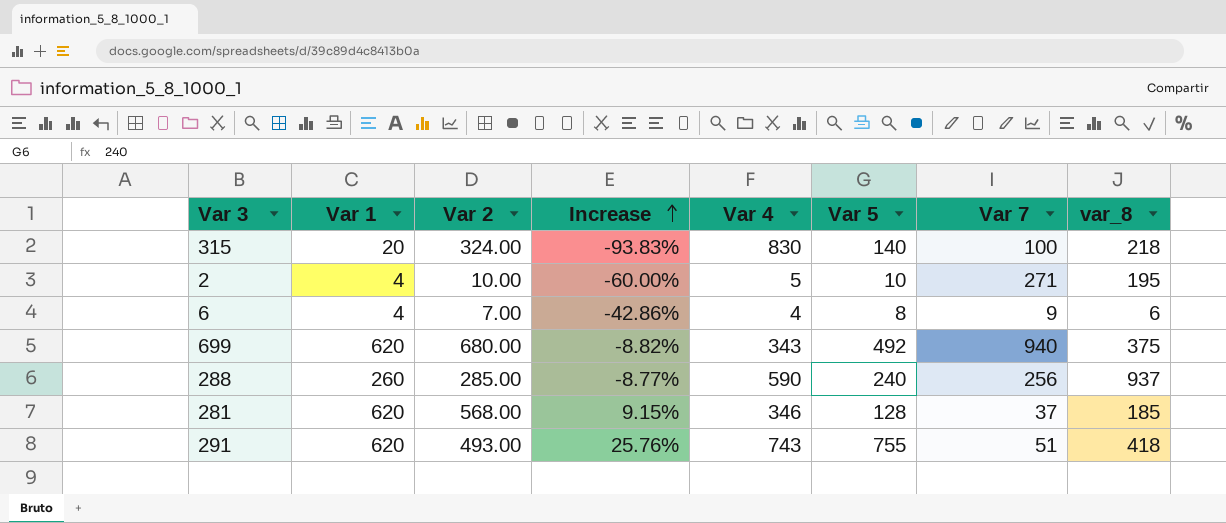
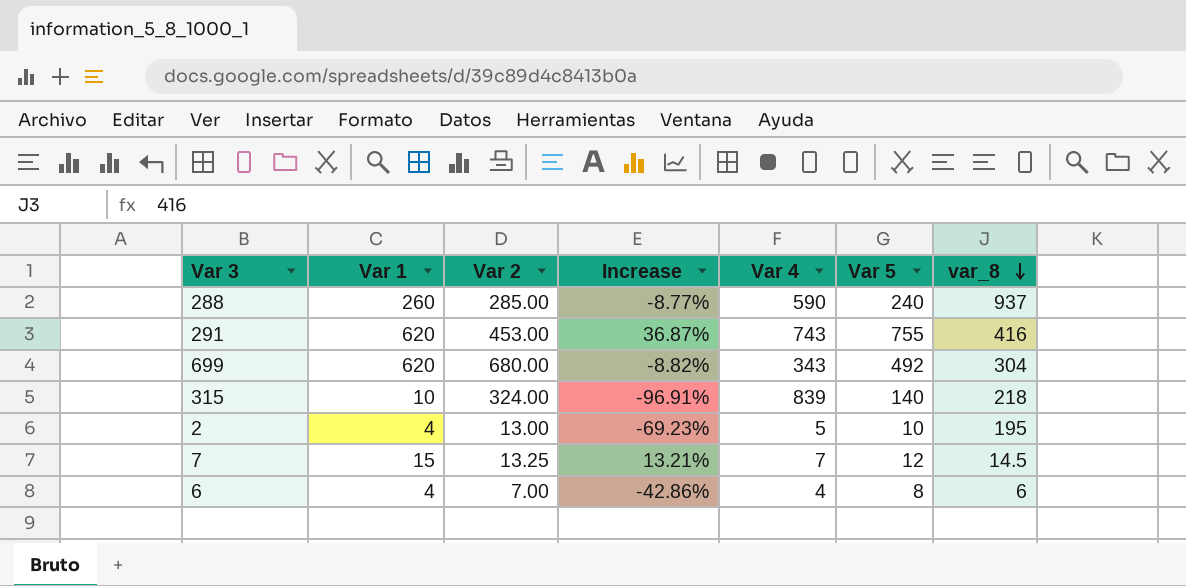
row order: Increase ascending -> var_8 descending
column Var 7 | position: 7 -> none
row 281: 620 | 568.00 | 9.15% | 346 | 128 | 37 | 185 -> none
291 | Var 2: 493.00 -> 453.00
291 | Increase: 25.76% -> 36.87%
291 | var_8: 418 -> 416
699 | var_8: 375 -> 304
315 | Var 1: 20 -> 10
315 | Increase: -93.83% -> -96.91%
315 | Var 4: 830 -> 839
2 | Var 2: 10.00 -> 13.00
2 | Increase: -60.00% -> -69.23%
row 7: none -> 15 | 13.25 | 13.21% | 7 | 12 | 14.5

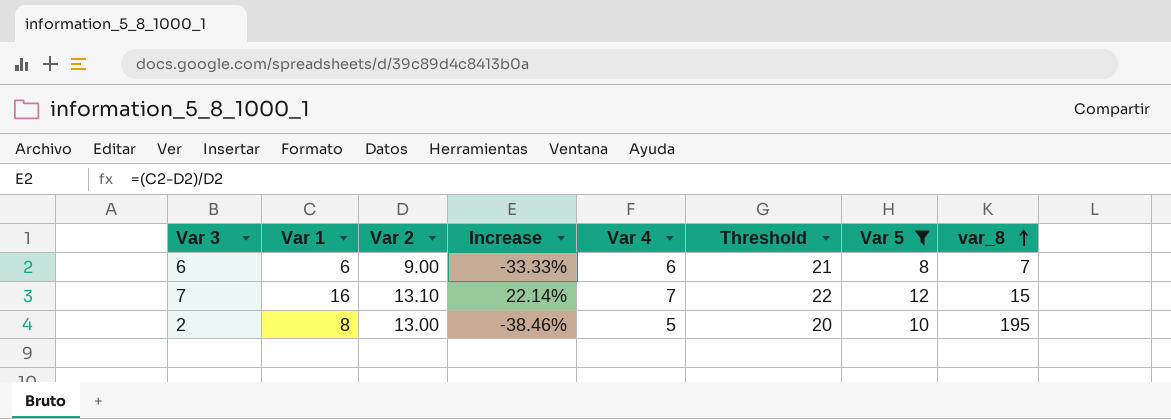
filter: none -> Var 5 <= 12
row order: var_8 descending -> var_8 ascending
column Threshold | formula: none -> [Var 4] + 15
6 | Var 1: 4 -> 6
6 | Var 2: 7.00 -> 9.00
6 | Increase: -42.86% -> -33.33%
6 | Var 4: 4 -> 6
6 | var_8: 6 -> 7
7 | Var 1: 15 -> 16
7 | Var 2: 13.25 -> 13.10
7 | Increase: 13.21% -> 22.14%
7 | var_8: 14.5 -> 15
2 | Var 1: 4 -> 8
2 | Increase: -69.23% -> -38.46%

